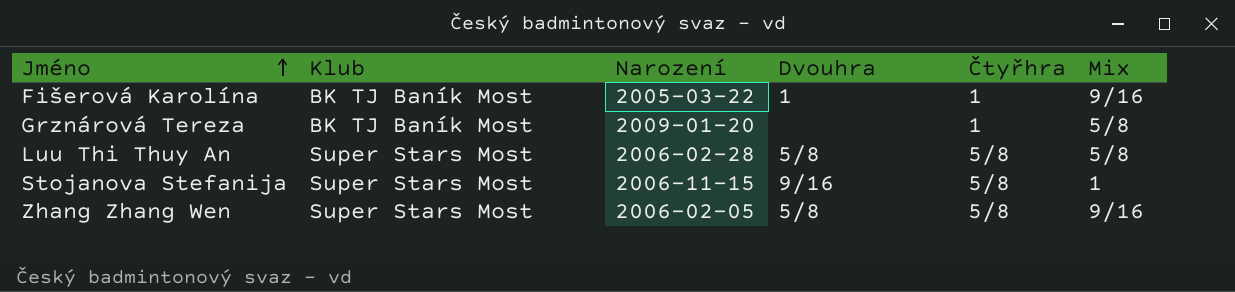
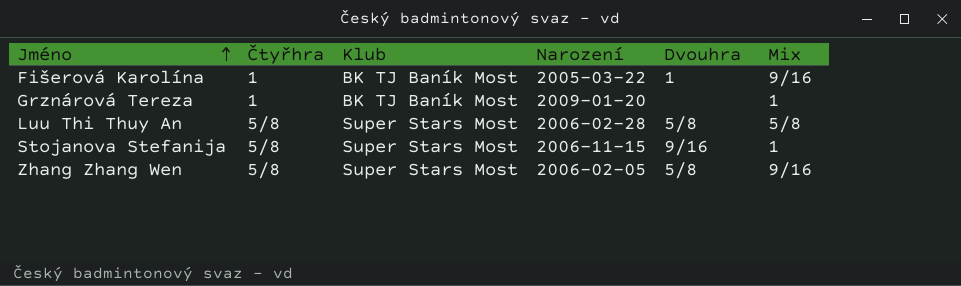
column Čtyřhra | position: 5 -> 2
Grznárová Tereza | Mix: 5/8 -> 1

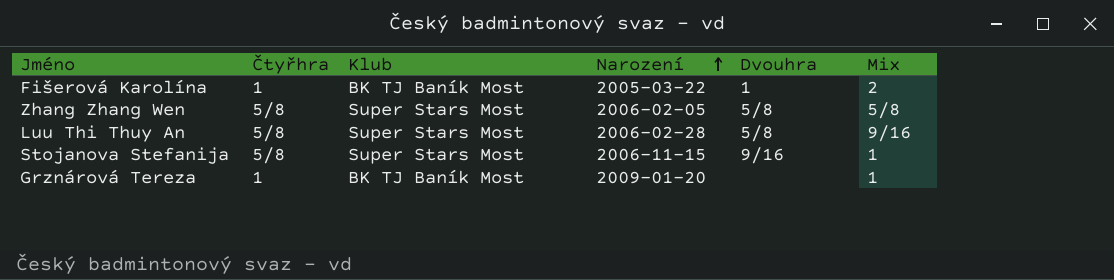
row order: Jméno ascending -> Narození ascending
Fišerová Karolína | Mix: 9/16 -> 2
Zhang Zhang Wen | Mix: 9/16 -> 5/8
Luu Thi Thuy An | Mix: 5/8 -> 9/16

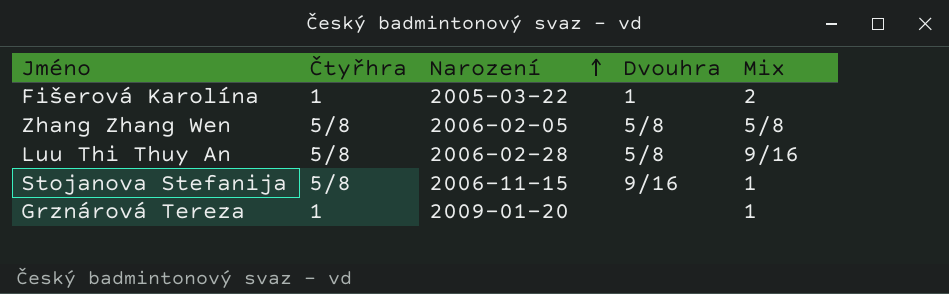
column Klub | position: 3 -> none

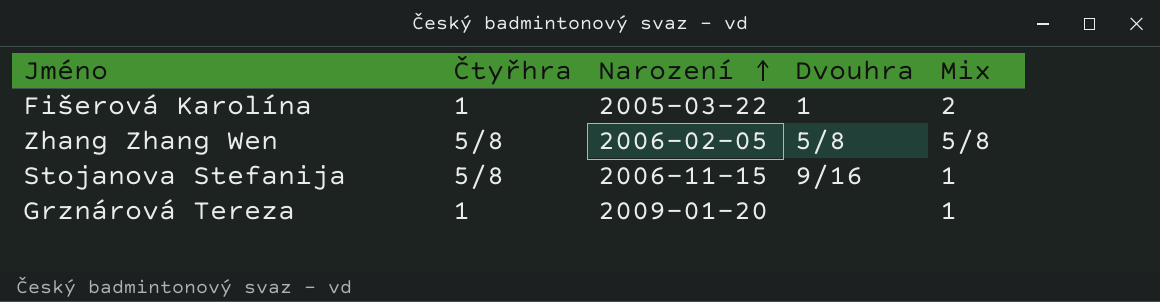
row Luu Thi Thuy An: 5/8 | 2006-02-28 | 5/8 | 9/16 -> none

